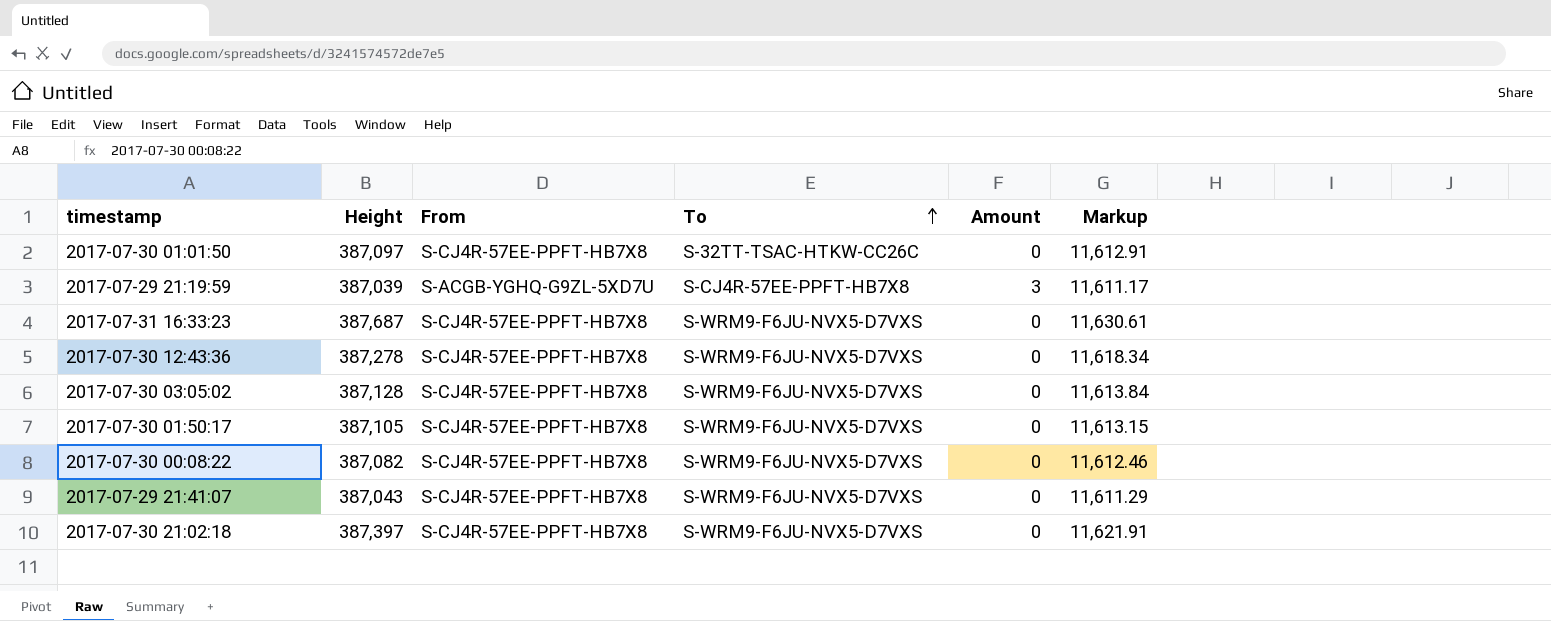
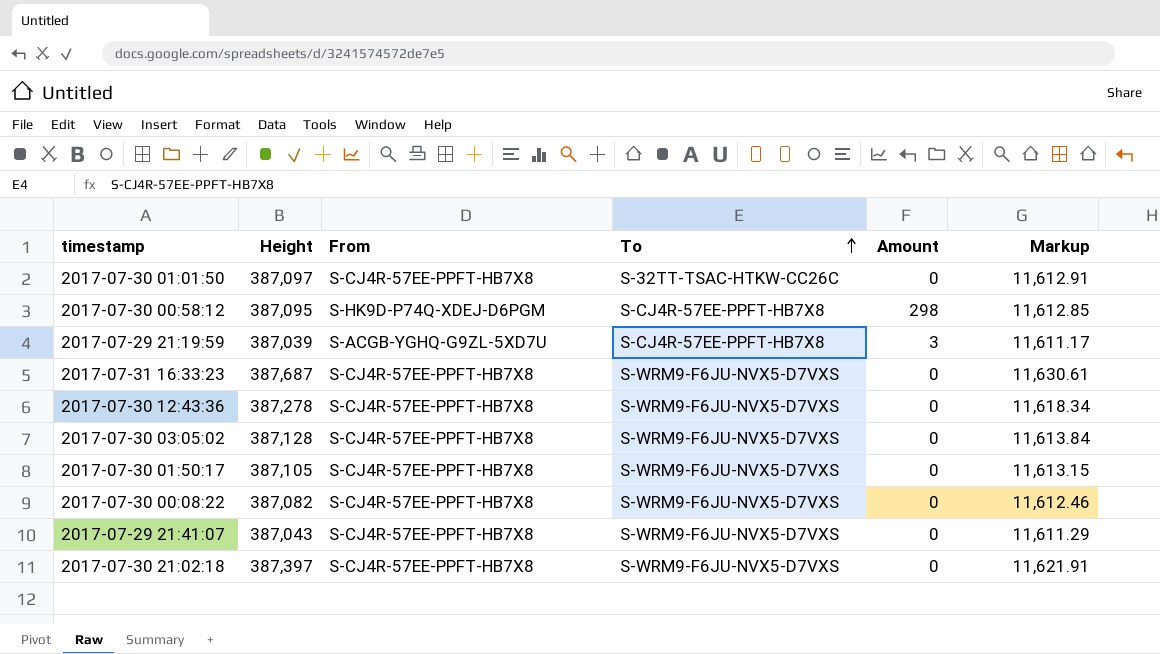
row 2017-07-30 00:58:12: none -> 387,095 | S-HK9D-P74Q-XDEJ-D6PGM | S-CJ4R-57EE-PPFT-HB7X8 | 298 | 11,612.85

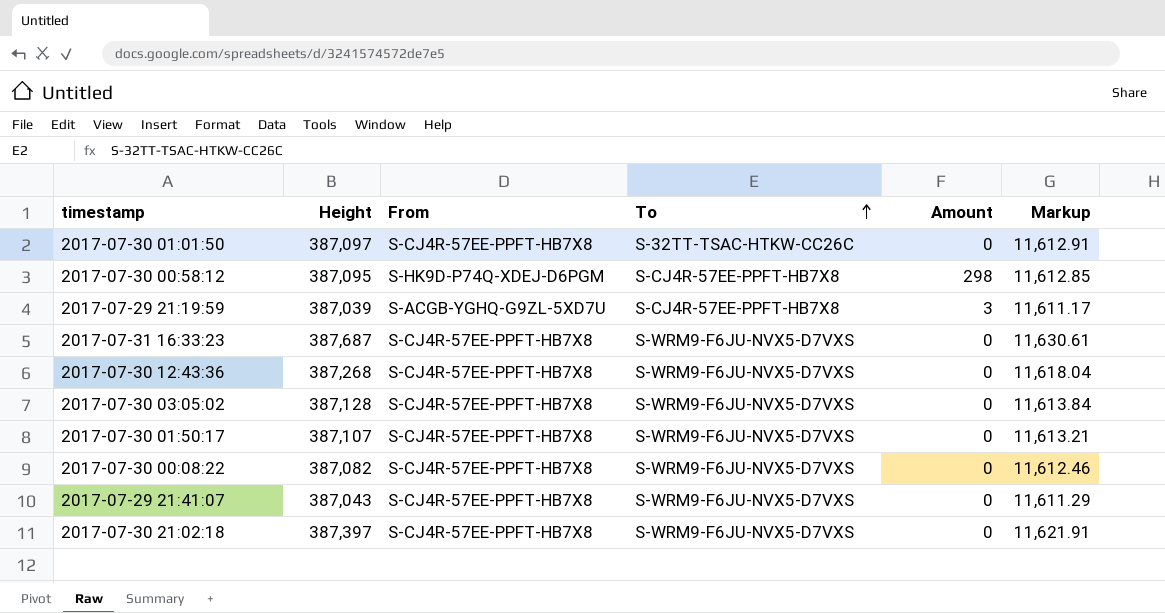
2017-07-30 12:43:36 | Height: 387,278 -> 387,268
2017-07-30 12:43:36 | Markup: 11,618.34 -> 11,618.04
2017-07-30 01:50:17 | Height: 387,105 -> 387,107
2017-07-30 01:50:17 | Markup: 11,613.15 -> 11,613.21

